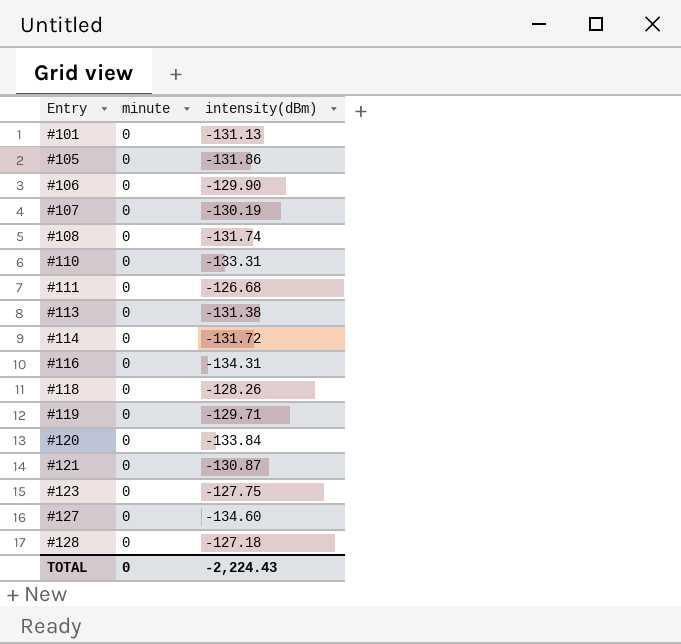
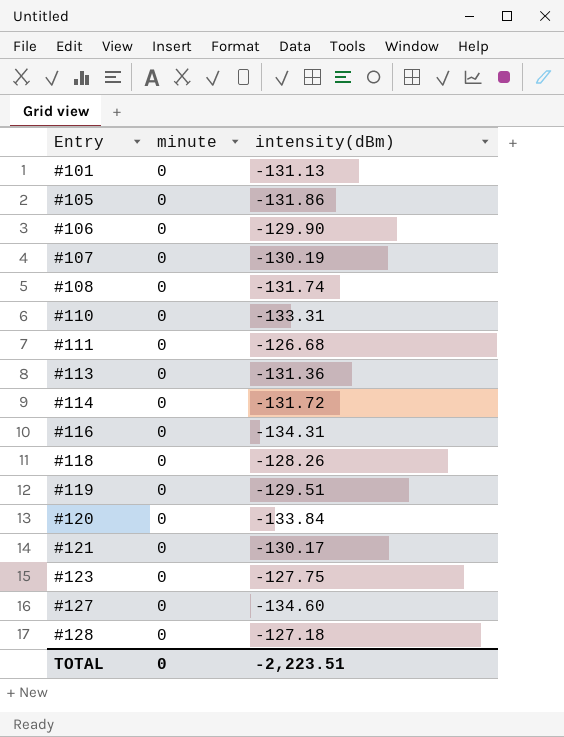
#113 | intensity(dBm): -131.38 -> -131.36
#119 | intensity(dBm): -129.71 -> -129.51
#121 | intensity(dBm): -130.87 -> -130.17
TOTAL | intensity(dBm): -2,224.43 -> -2,223.51

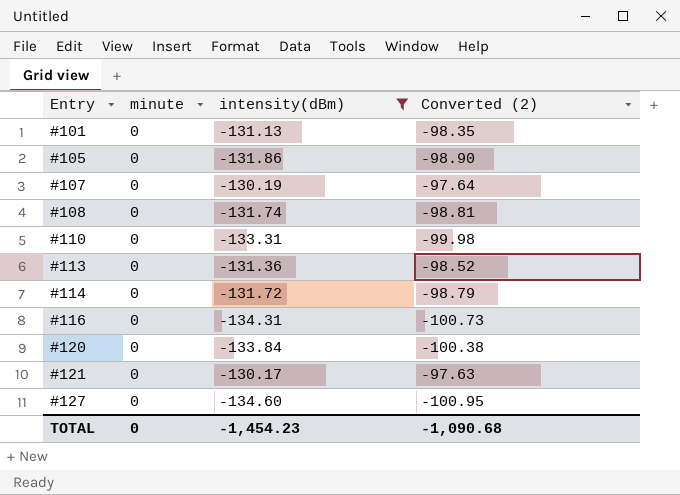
filter: none -> intensity(dBm) <= -130.17
column Converted (2) | formula: none -> [intensity(dBm)] * 0.75
TOTAL | intensity(dBm): -2,223.51 -> -1,454.23

